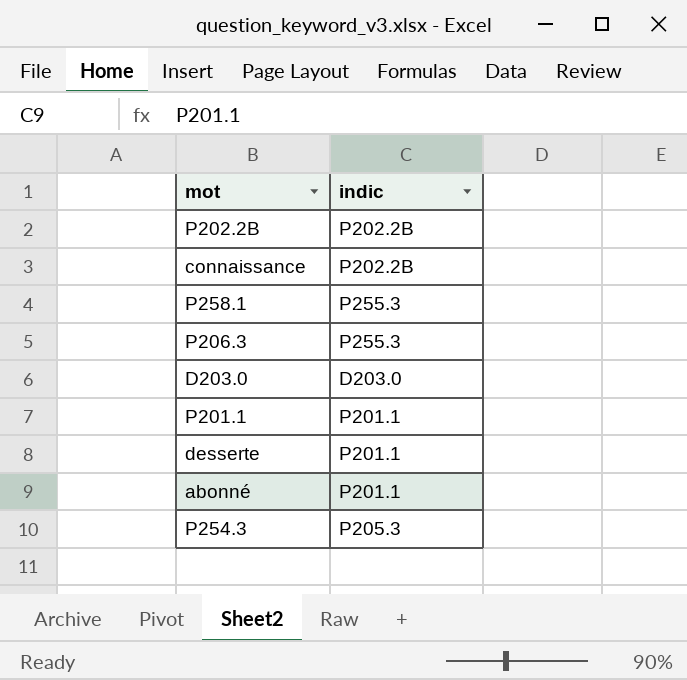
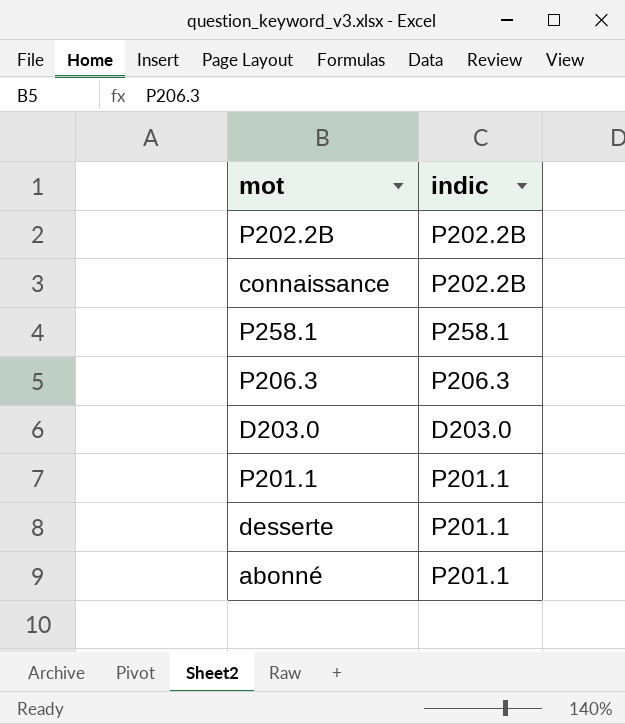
row P254.3: P205.3 -> none
P258.1 | indic: P255.3 -> P258.1
P206.3 | indic: P255.3 -> P206.3

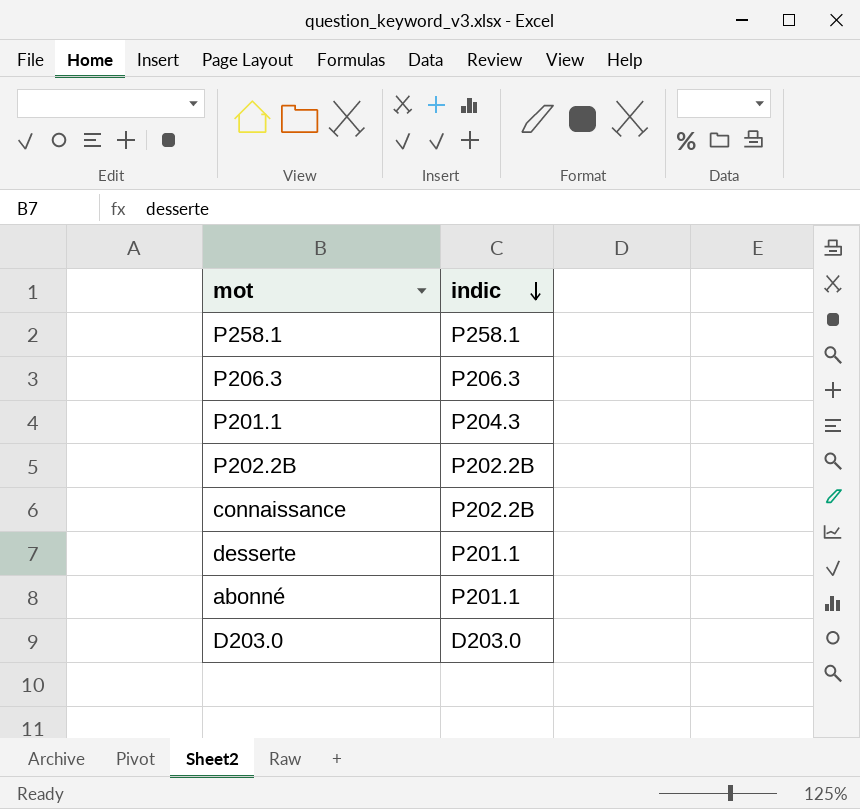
row order: none -> indic descending
P201.1 | indic: P201.1 -> P204.3

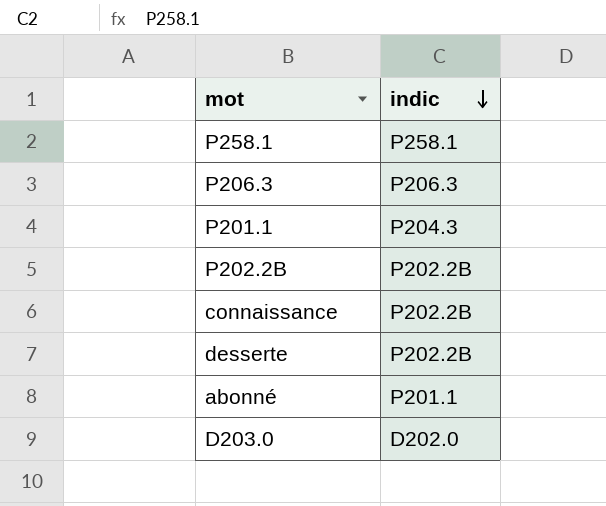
desserte | indic: P201.1 -> P202.2B
D203.0 | indic: D203.0 -> D202.0

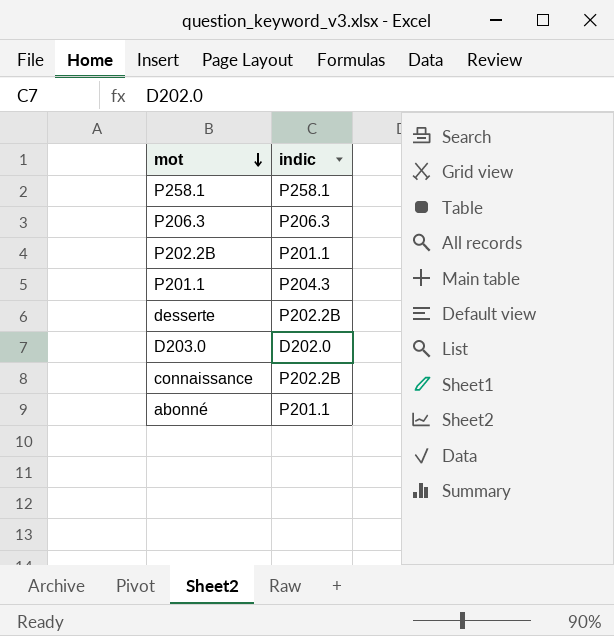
row order: indic descending -> mot descending
P202.2B | indic: P202.2B -> P201.1

